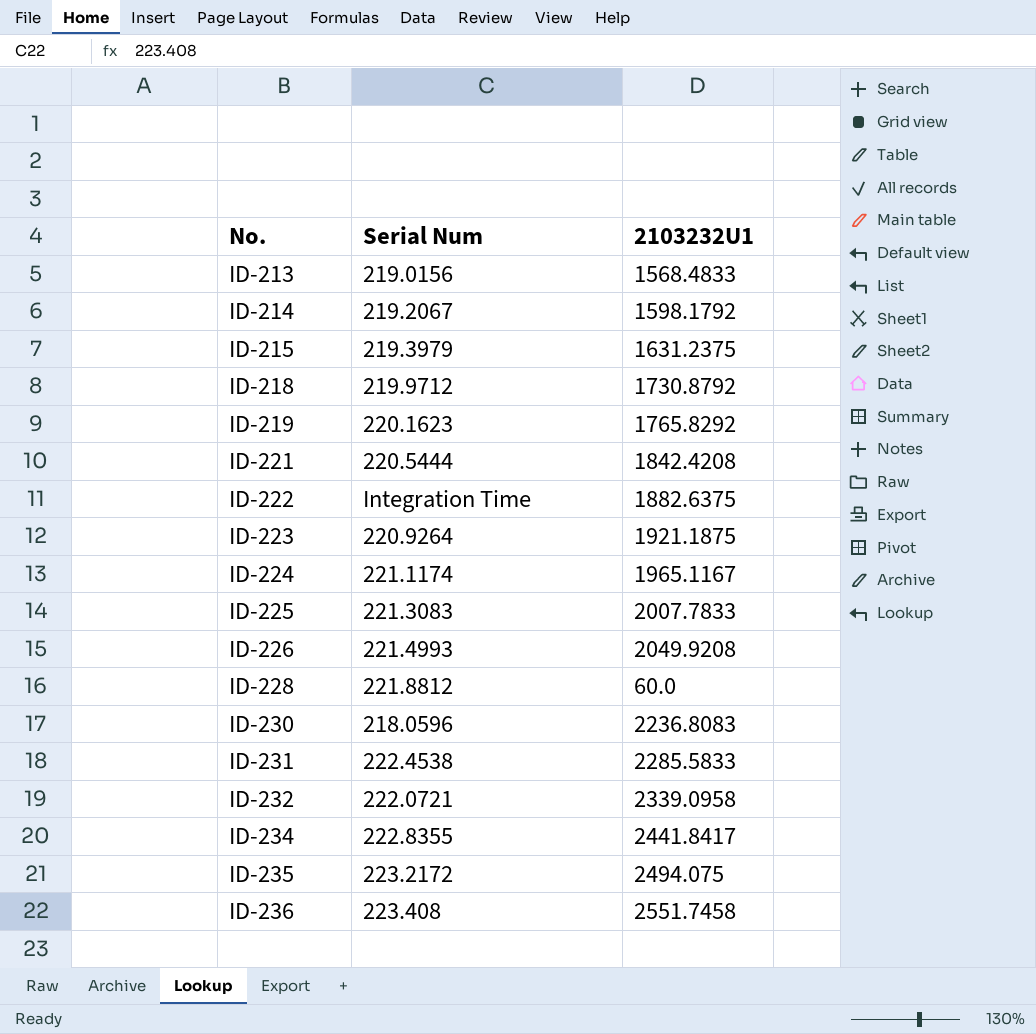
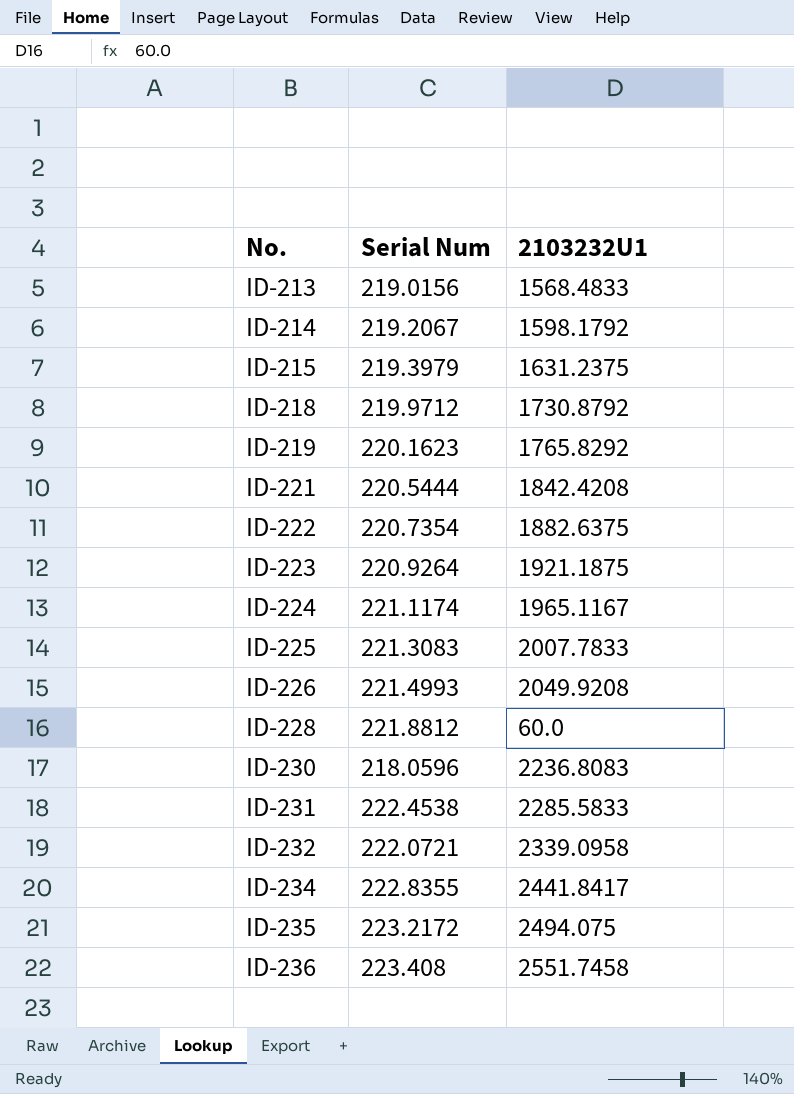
ID-222 | Serial Num: Integration Time -> 220.7354

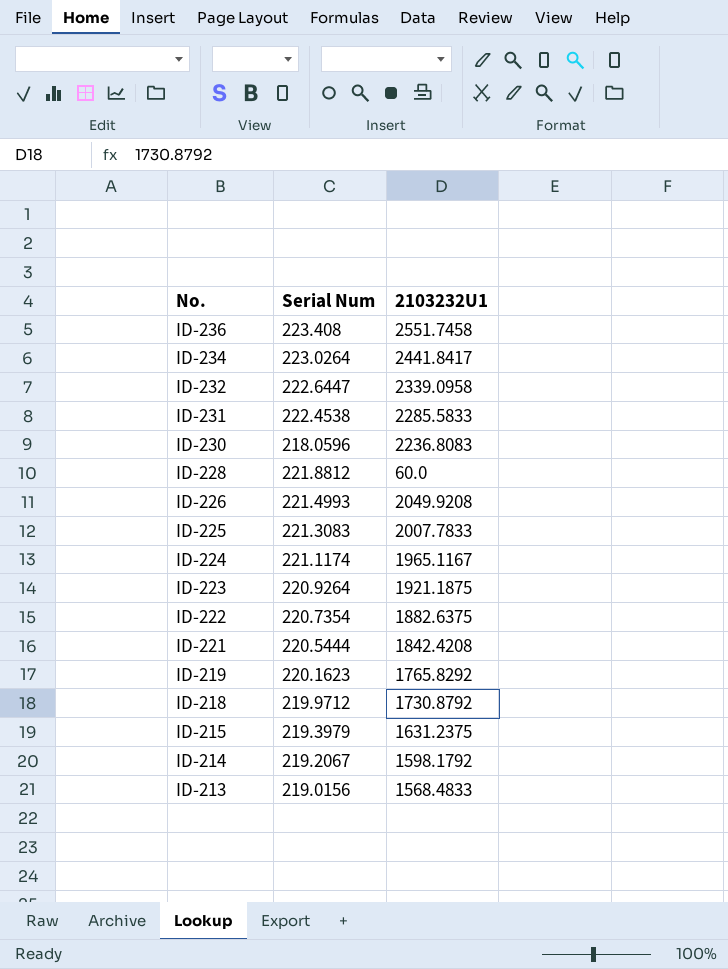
row order: No. ascending -> No. descending
row ID-235: 223.2172 | 2494.075 -> none
ID-234 | Serial Num: 222.8355 -> 223.0264
ID-232 | Serial Num: 222.0721 -> 222.6447

